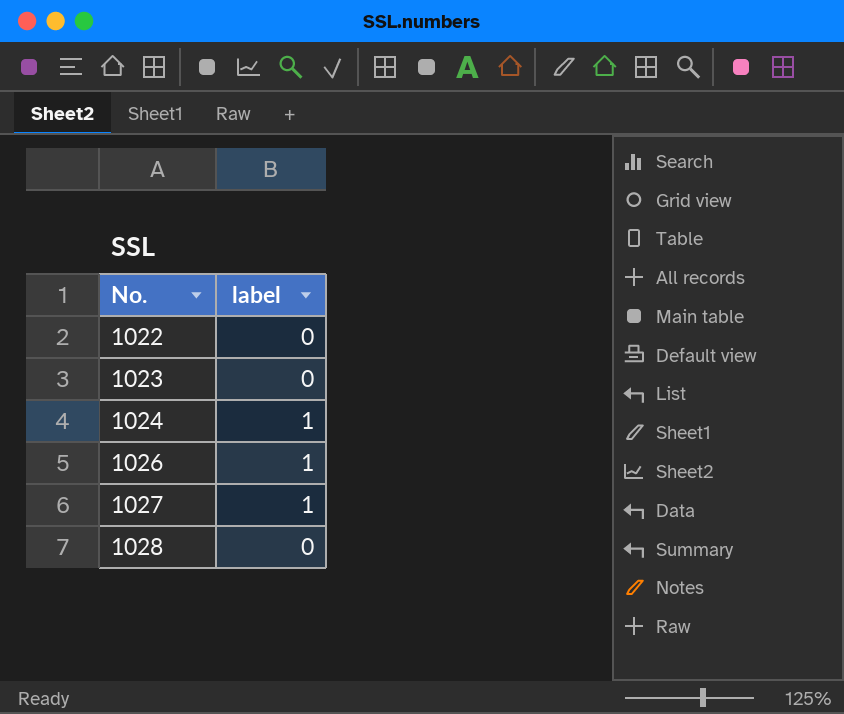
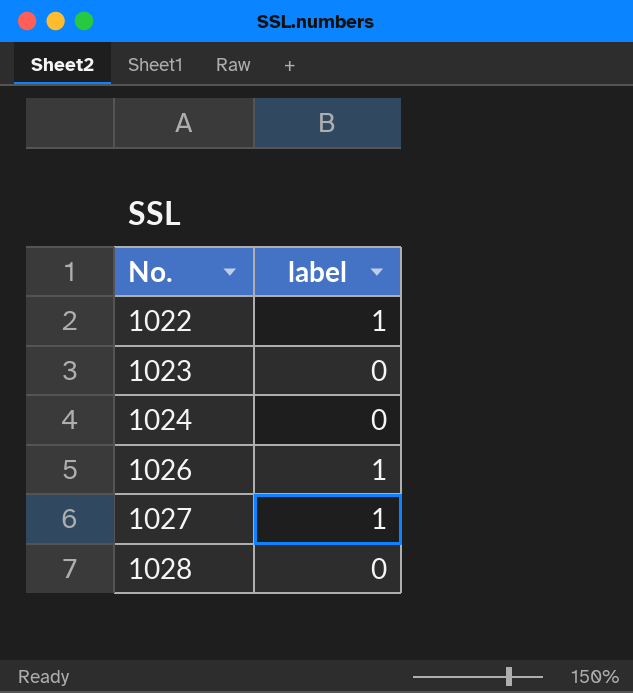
1022 | label: 0 -> 1
1024 | label: 1 -> 0

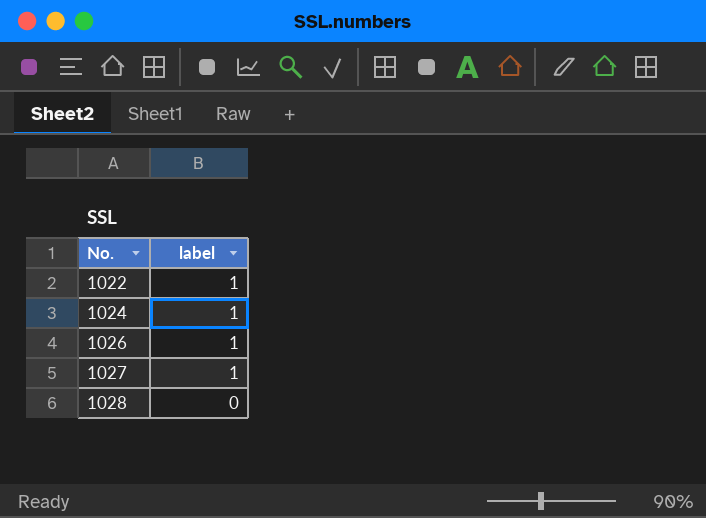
row 1023: 0 -> none
1024 | label: 0 -> 1

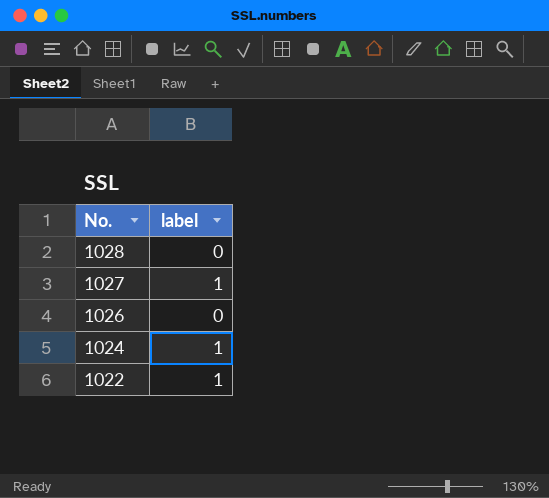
row order: No. ascending -> No. descending
1026 | label: 1 -> 0

